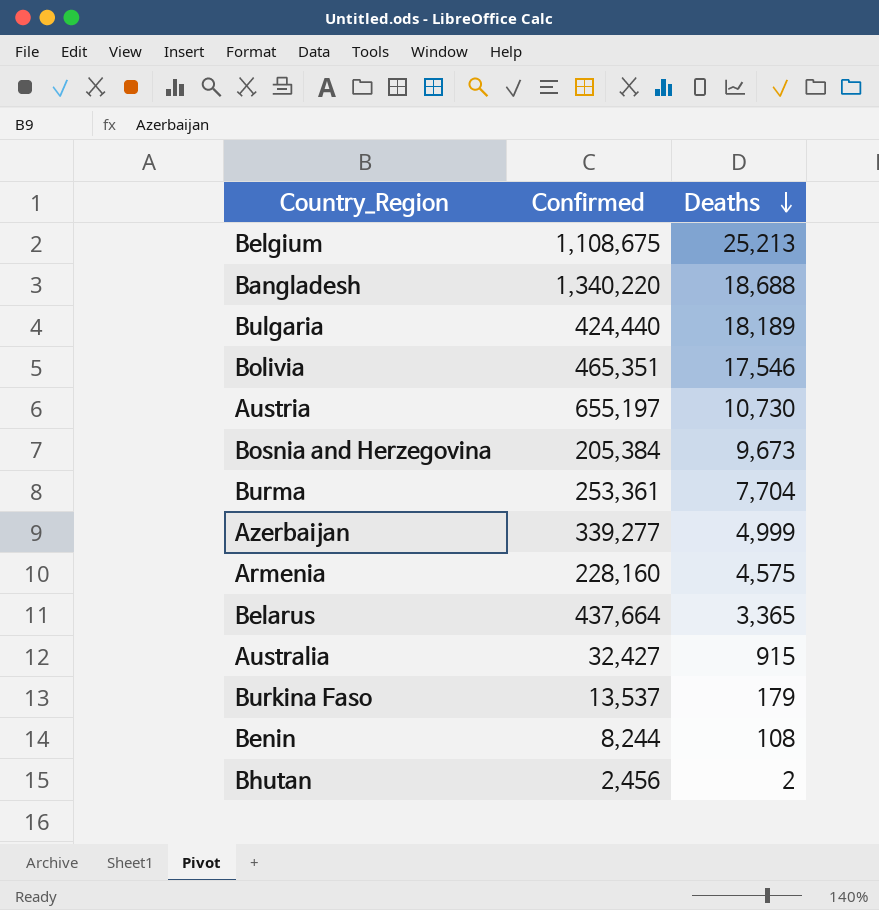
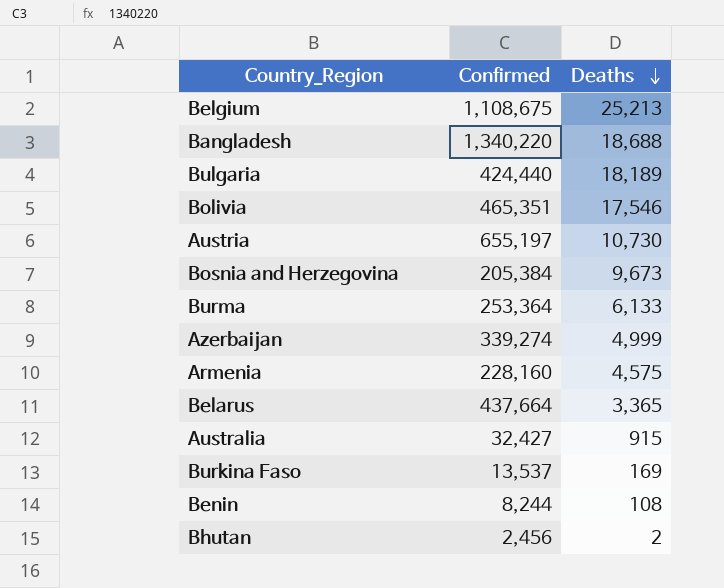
Burma | Confirmed: 253,361 -> 253,364
Burma | Deaths: 7,704 -> 6,133
Azerbaijan | Confirmed: 339,277 -> 339,274
Burkina Faso | Deaths: 179 -> 169

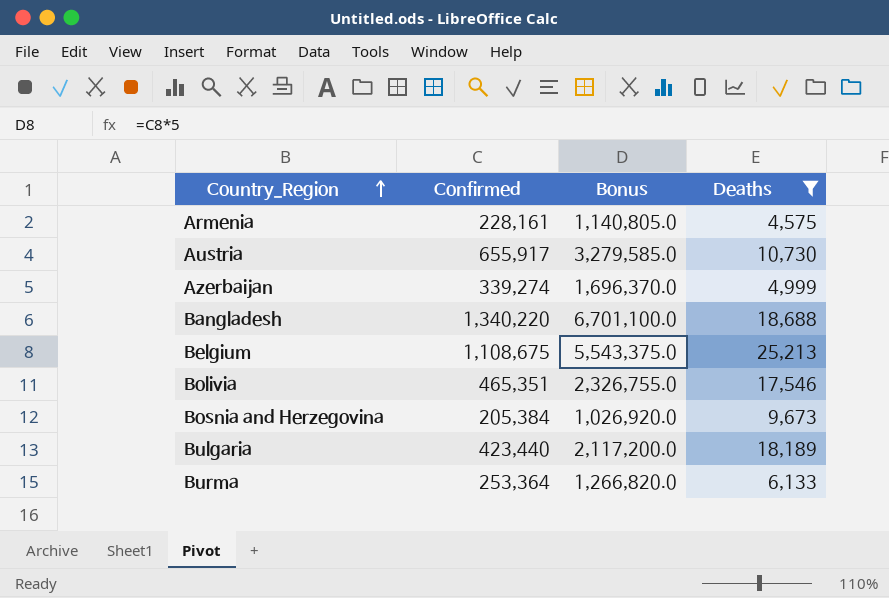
filter: none -> Deaths >= 4,575
row order: Deaths descending -> Country_Region ascending
column Bonus | formula: none -> [Confirmed] * 5
Armenia | Confirmed: 228,160 -> 228,161
Austria | Confirmed: 655,197 -> 655,917
Bulgaria | Confirmed: 424,440 -> 423,440

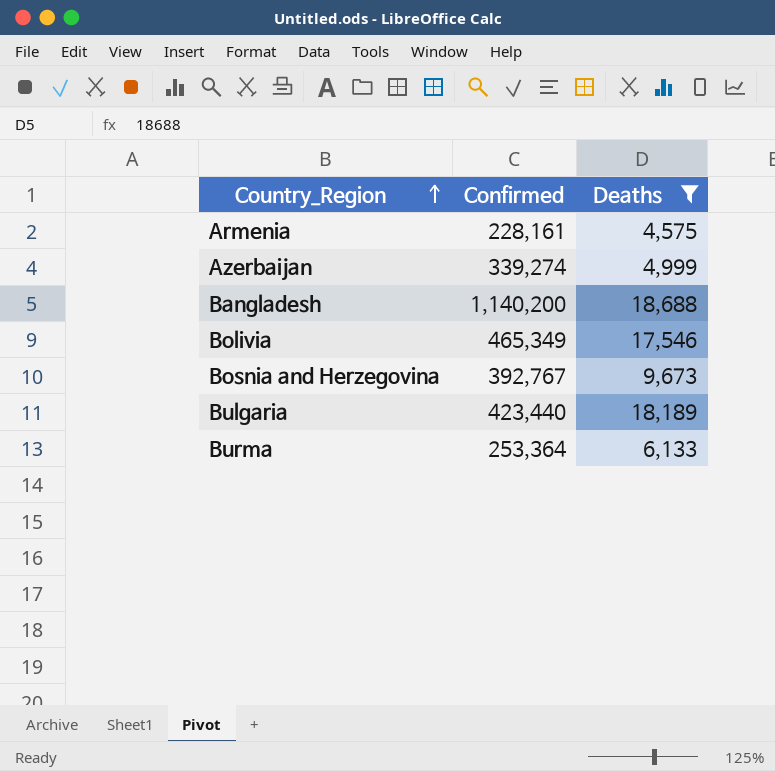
column Bonus | formula: [Confirmed] * 5 -> none
row Austria: 655,917 | 3,279,585.0 | 10,730 -> none
row Belgium: 1,108,675 | 5,543,375.0 | 25,213 -> none
Bangladesh | Confirmed: 1,340,220 -> 1,140,200
Bolivia | Confirmed: 465,351 -> 465,349
Bosnia and Herzegovina | Confirmed: 205,384 -> 392,767

